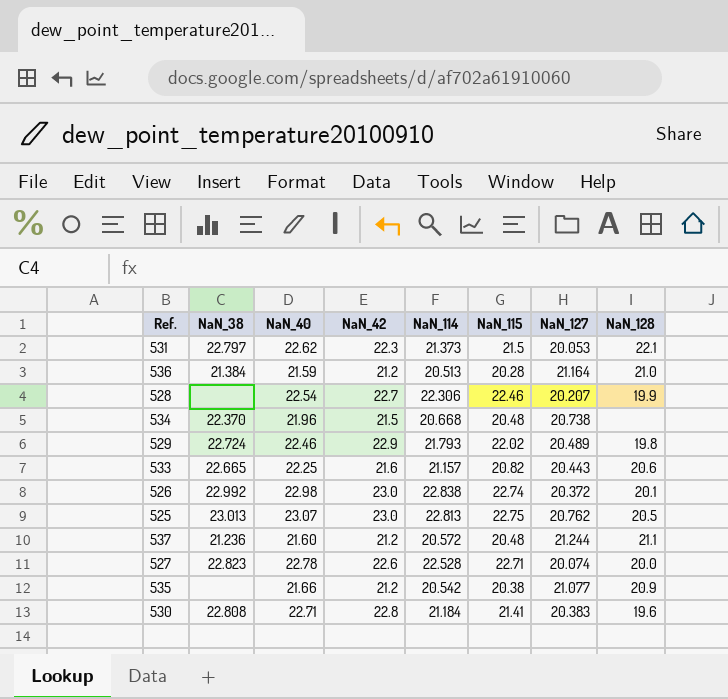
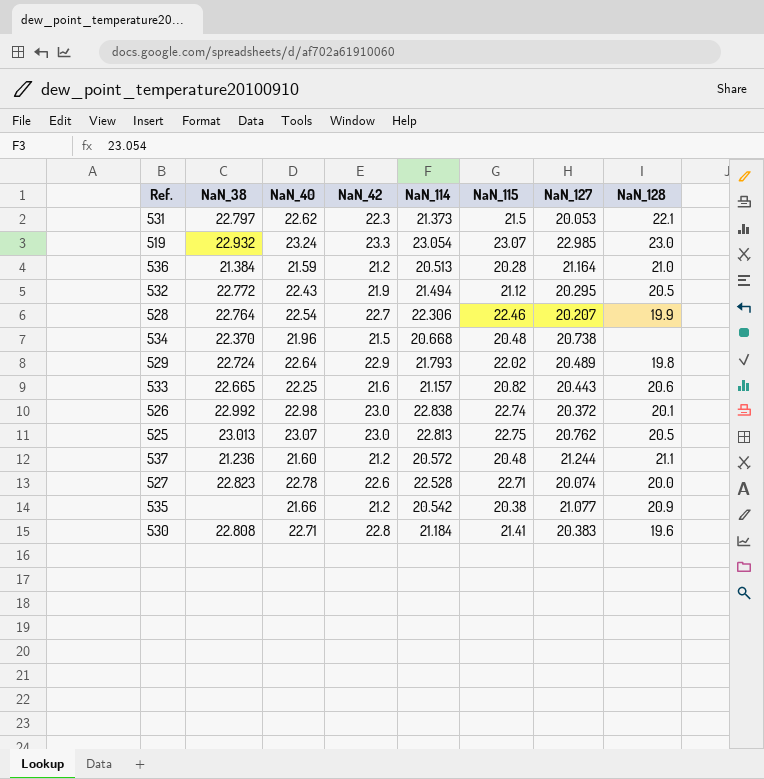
row 519: none -> 22.932 | 23.24 | 23.3 | 23.054 | 23.07 | 22.985 | 23.0
row 532: none -> 22.772 | 22.43 | 21.9 | 21.494 | 21.12 | 20.295 | 20.5
528 | NaN_38: none -> 22.764
529 | NaN_40: 22.46 -> 22.64

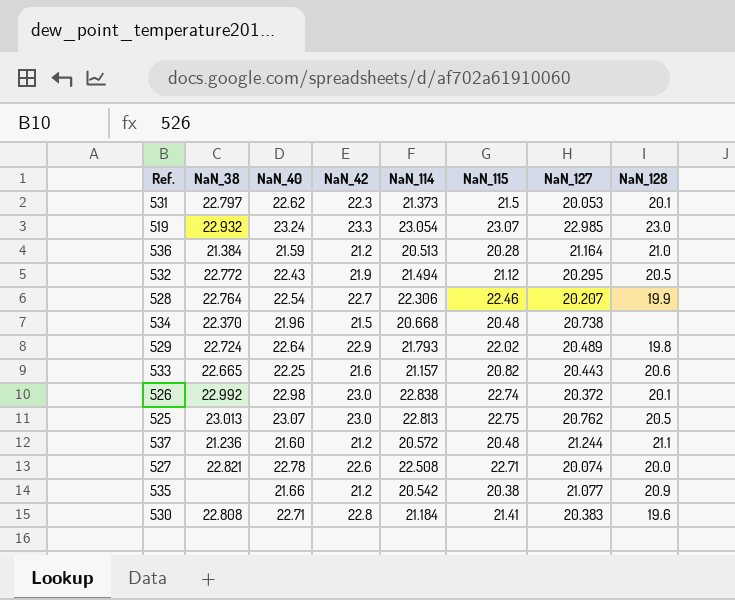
531 | NaN_128: 22.1 -> 20.1
527 | NaN_38: 22.823 -> 22.821
527 | NaN_114: 22.528 -> 22.508

